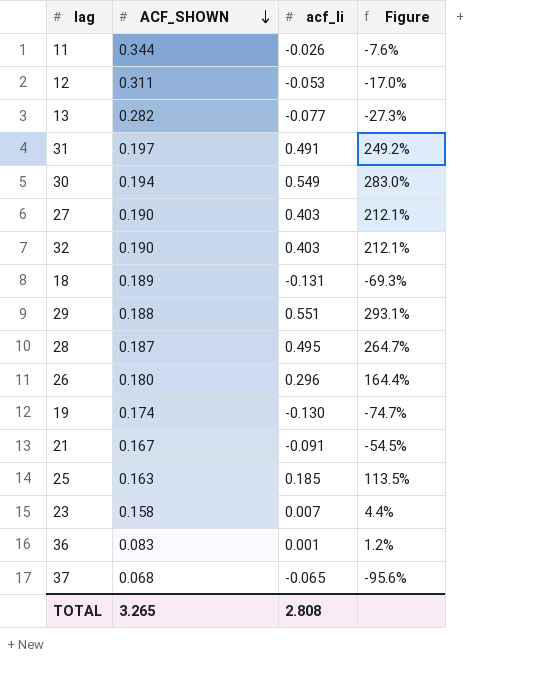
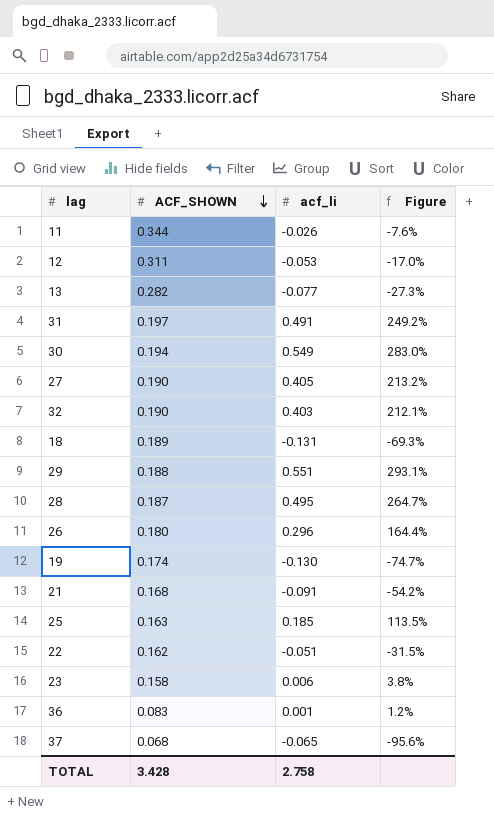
27 | acf_li: 0.403 -> 0.405
27 | Figure: 212.1% -> 213.2%
21 | ACF_SHOWN: 0.167 -> 0.168
21 | Figure: -54.5% -> -54.2%
row 22: none -> 0.162 | -0.051 | -31.5%
23 | acf_li: 0.007 -> 0.006
23 | Figure: 4.4% -> 3.8%
TOTAL | ACF_SHOWN: 3.265 -> 3.428
TOTAL | acf_li: 2.808 -> 2.758

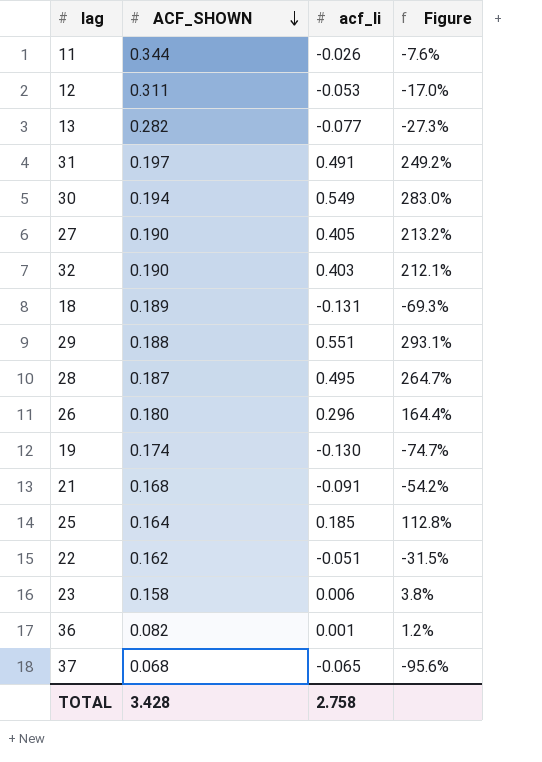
25 | ACF_SHOWN: 0.163 -> 0.164
25 | Figure: 113.5% -> 112.8%
36 | ACF_SHOWN: 0.083 -> 0.082

